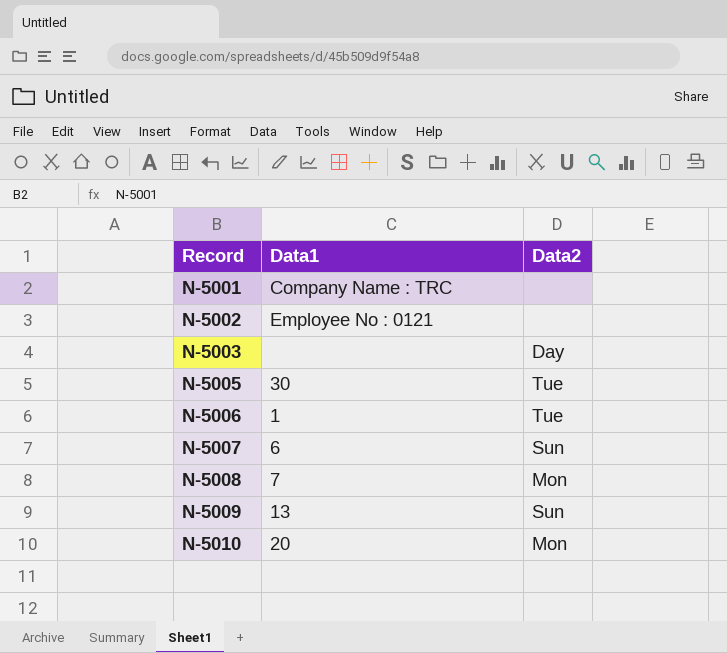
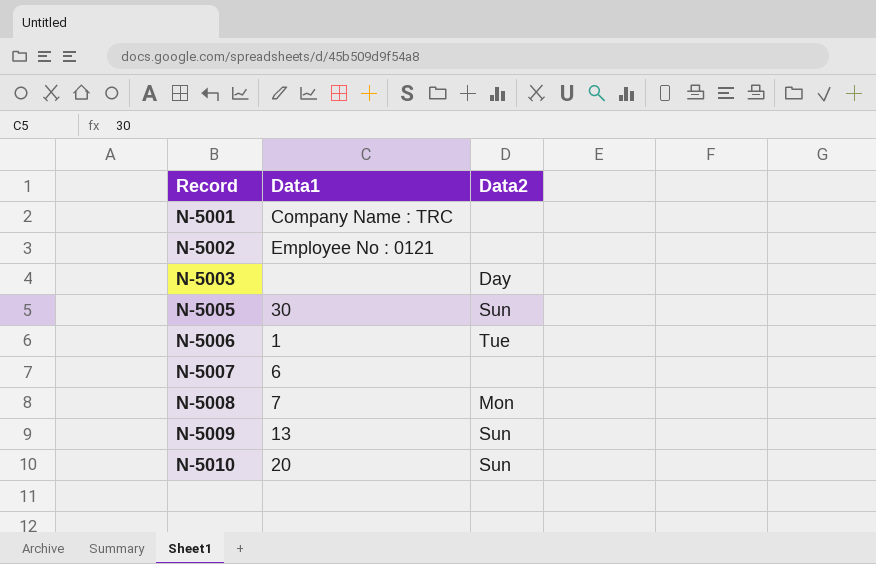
N-5005 | Data2: Tue -> Sun
N-5007 | Data2: Sun -> none
N-5010 | Data2: Mon -> Sun

